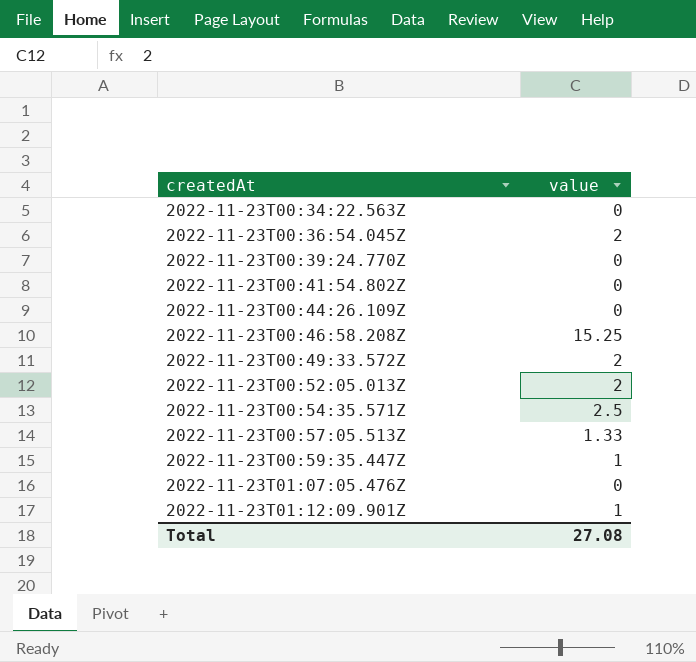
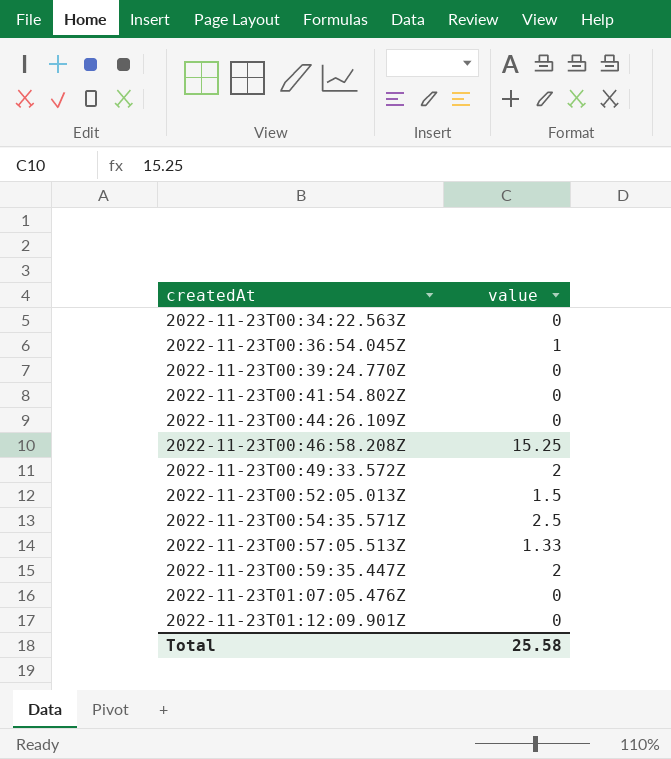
2022-11-23T00:36:54.045Z | value: 2 -> 1
2022-11-23T00:52:05.013Z | value: 2 -> 1.5
2022-11-23T00:59:35.447Z | value: 1 -> 2
2022-11-23T01:12:09.901Z | value: 1 -> 0
Total | value: 27.08 -> 25.58

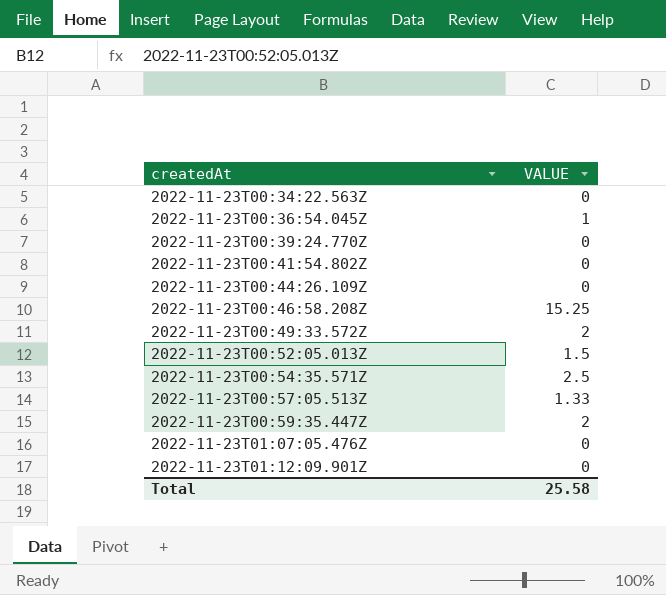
column name: value -> VALUE

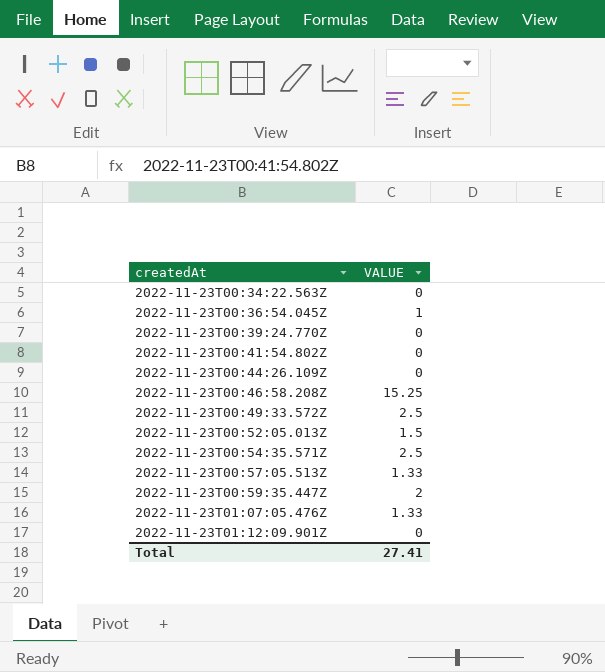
2022-11-23T00:49:33.572Z | VALUE: 2 -> 2.5
2022-11-23T01:07:05.476Z | VALUE: 0 -> 1.33
Total | VALUE: 25.58 -> 27.41

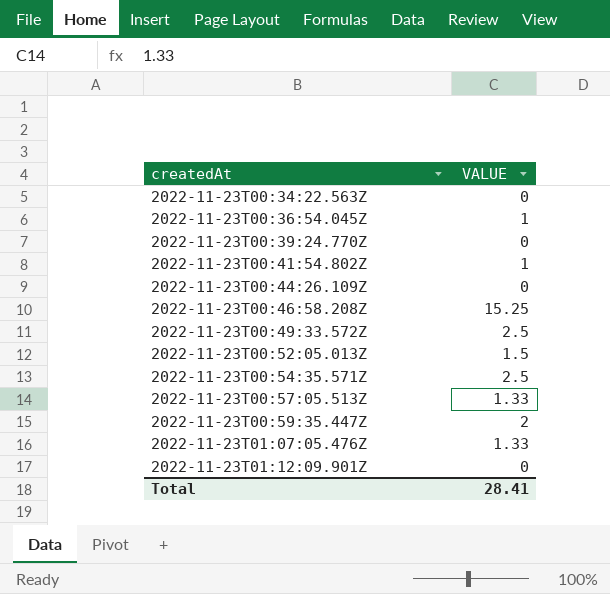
2022-11-23T00:41:54.802Z | VALUE: 0 -> 1
Total | VALUE: 27.41 -> 28.41

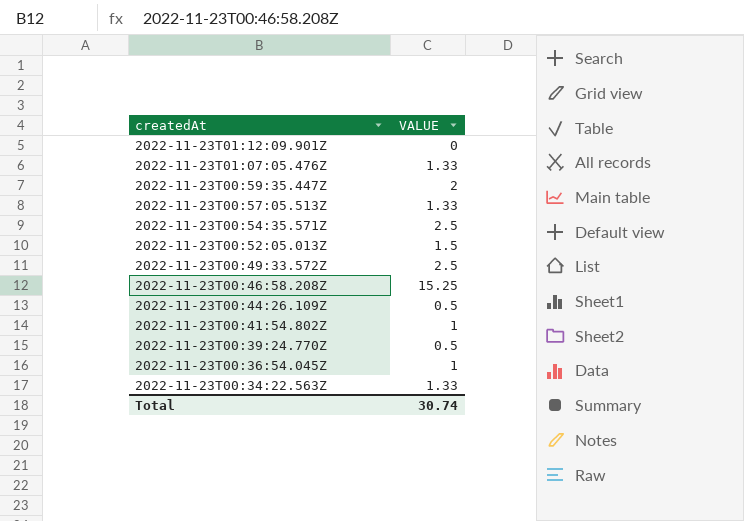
row order: createdAt ascending -> createdAt descending
2022-11-23T00:44:26.109Z | VALUE: 0 -> 0.5
2022-11-23T00:39:24.770Z | VALUE: 0 -> 0.5
2022-11-23T00:34:22.563Z | VALUE: 0 -> 1.33
Total | VALUE: 28.41 -> 30.74

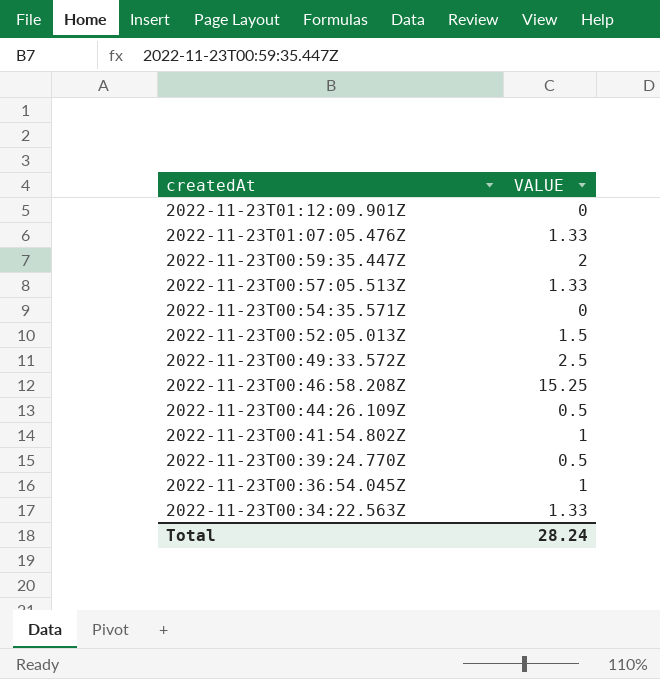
2022-11-23T00:54:35.571Z | VALUE: 2.5 -> 0
Total | VALUE: 30.74 -> 28.24

